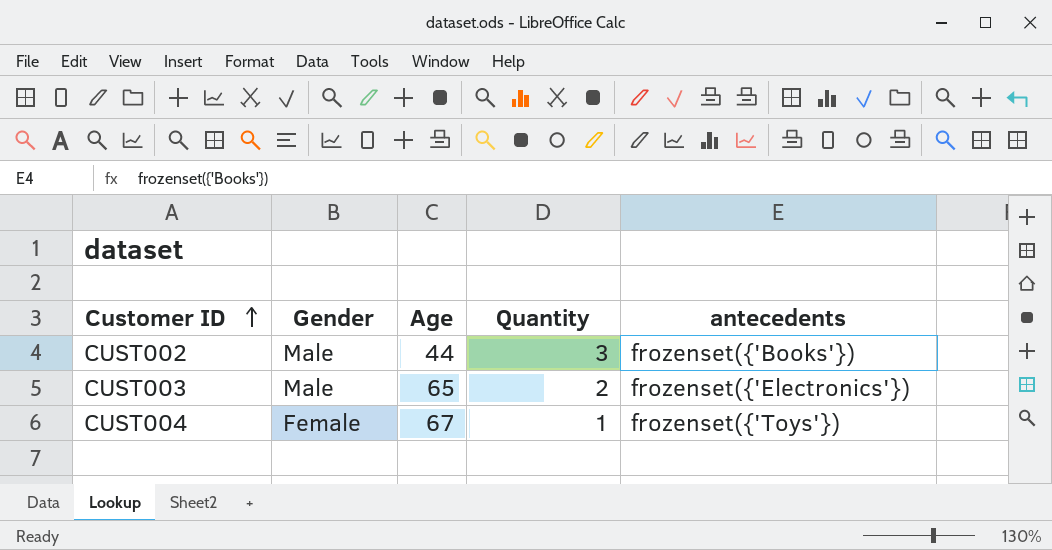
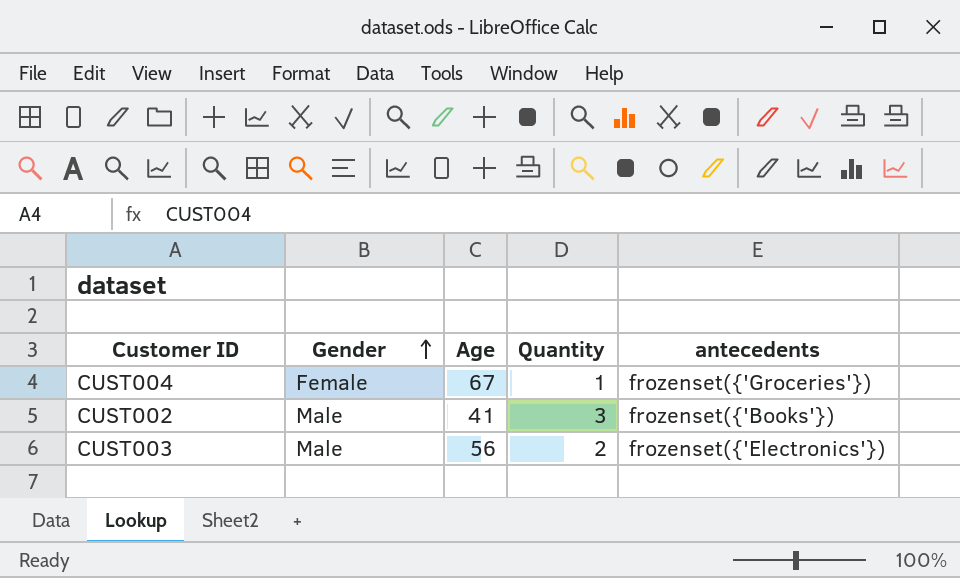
row order: Customer ID ascending -> Gender ascending
CUST004 | antecedents: frozenset({'Toys'}) -> frozenset({'Groceries'})
CUST002 | Age: 44 -> 41
CUST003 | Age: 65 -> 56

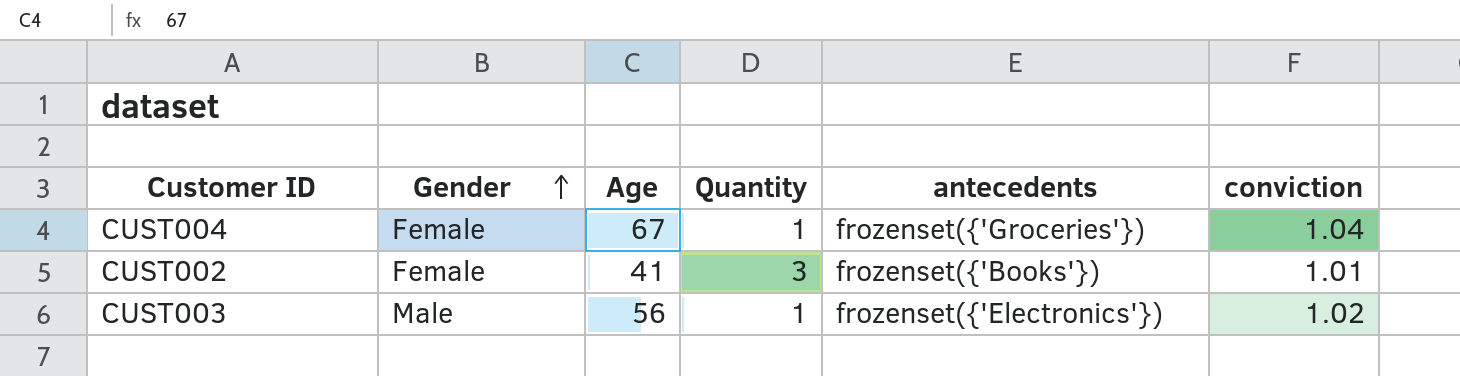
column conviction | position: none -> 6
CUST002 | Gender: Male -> Female
CUST003 | Quantity: 2 -> 1

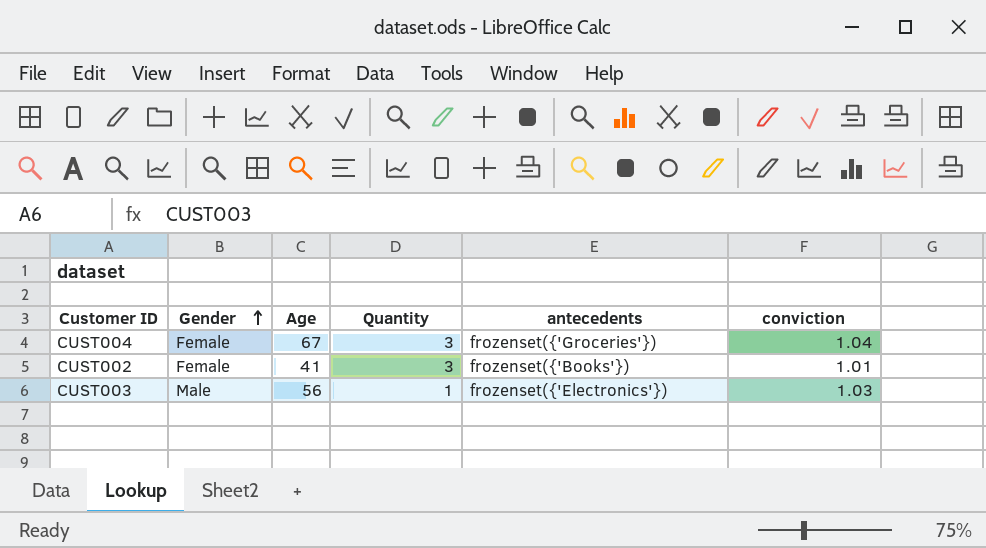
CUST004 | Quantity: 1 -> 3
CUST003 | conviction: 1.02 -> 1.03

